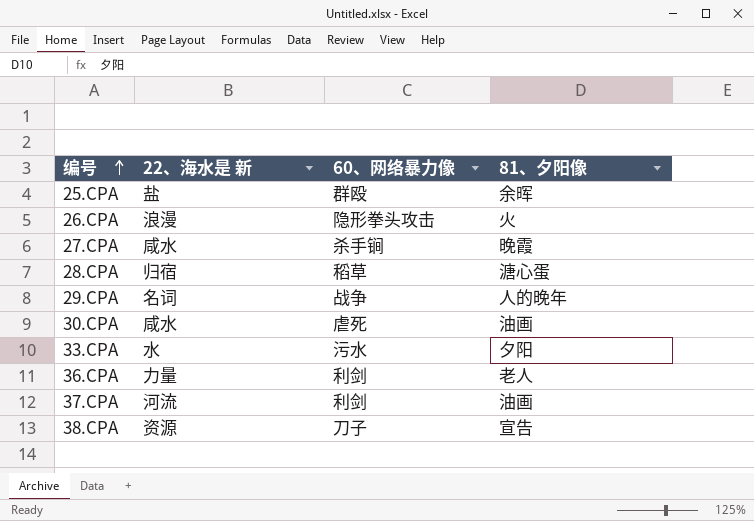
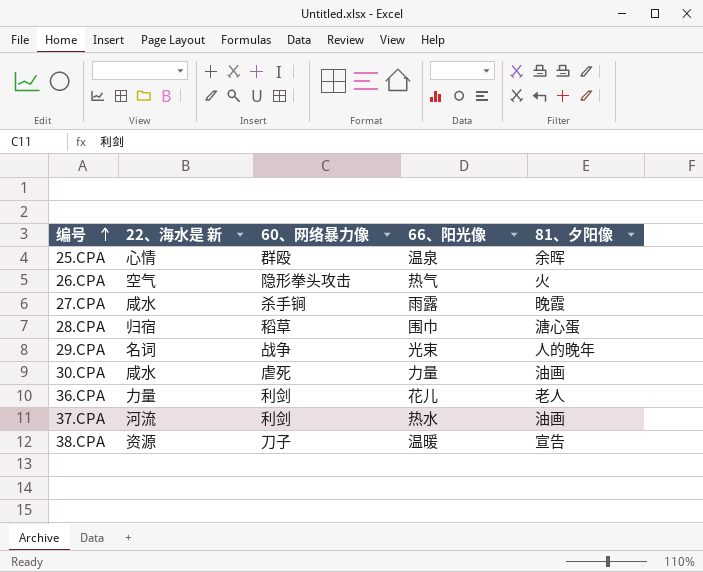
column 66、阳光像 | position: none -> 4
row 33.CPA: 水 | 污水 | 夕阳 -> none
25.CPA | 22、海水是 新: 盐 -> 心情
26.CPA | 22、海水是 新: 浪漫 -> 空气

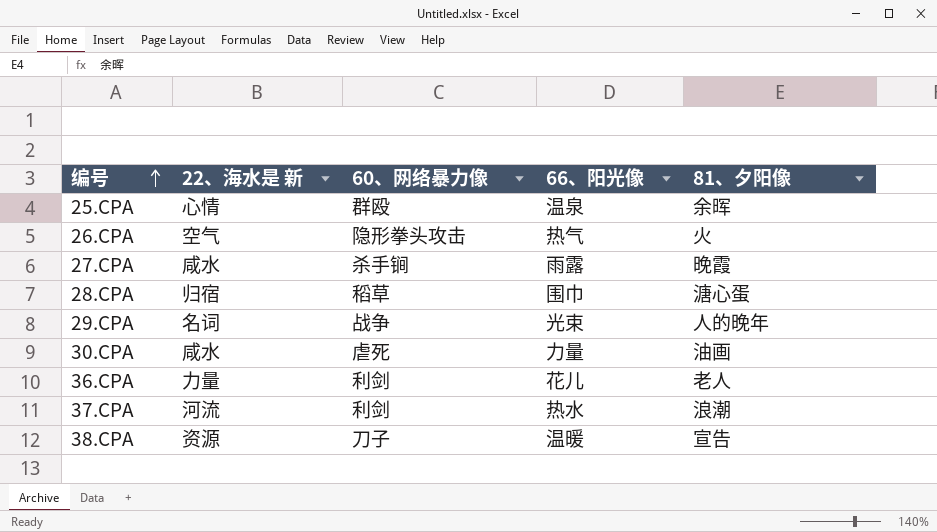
37.CPA | 81、夕阳像: 油画 -> 浪潮

